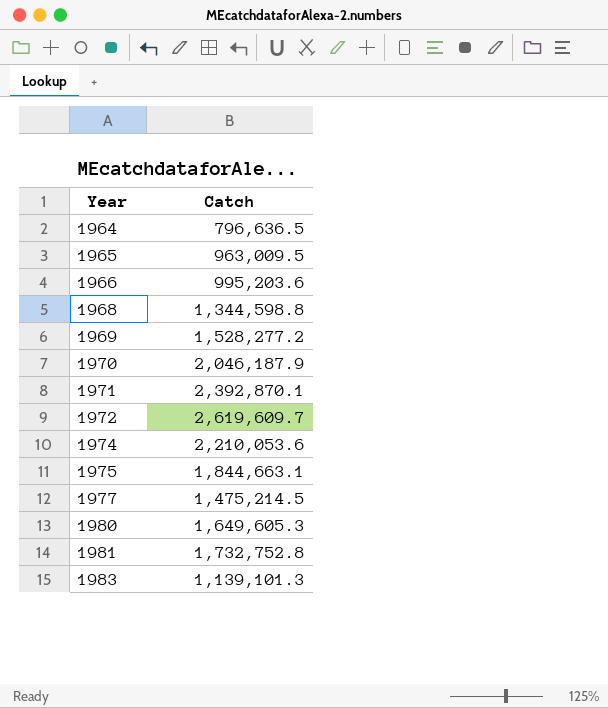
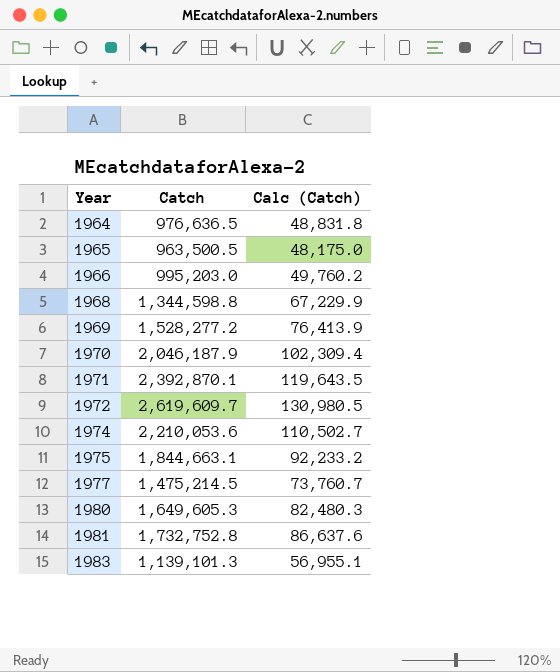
column Calc (Catch) | formula: none -> [Catch] * 0.05
1964 | Catch: 796,636.5 -> 976,636.5
1965 | Catch: 963,009.5 -> 963,500.5
1966 | Catch: 995,203.6 -> 995,203.0

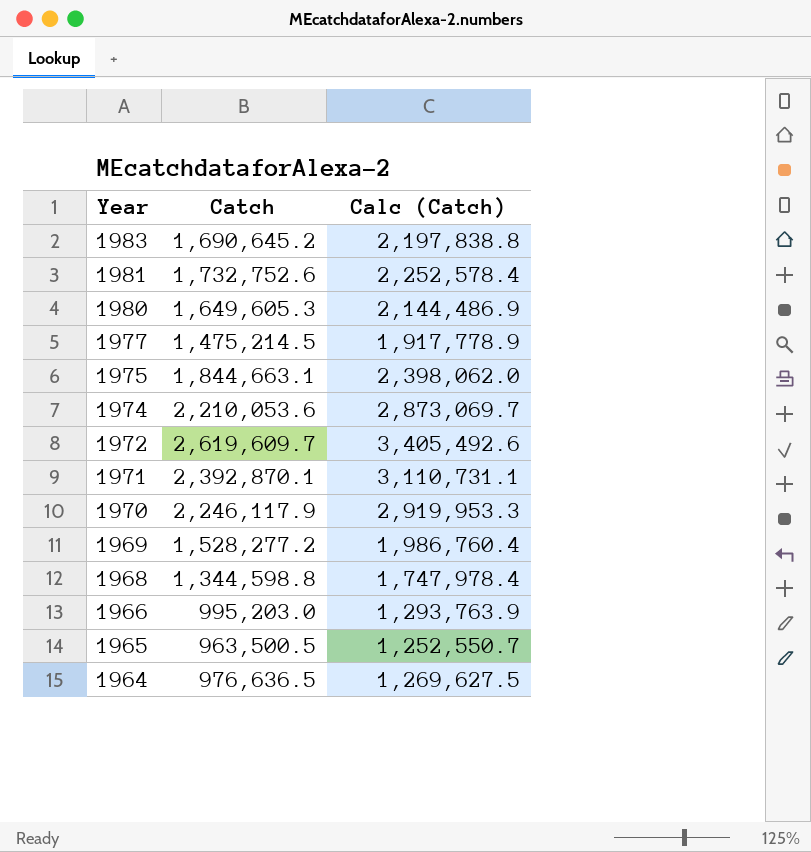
row order: Year ascending -> Year descending
column Calc (Catch) | formula: [Catch] * 0.05 -> [Catch] * 1.3
1983 | Catch: 1,139,101.3 -> 1,690,645.2
1981 | Catch: 1,732,752.8 -> 1,732,752.6
1970 | Catch: 2,046,187.9 -> 2,246,117.9

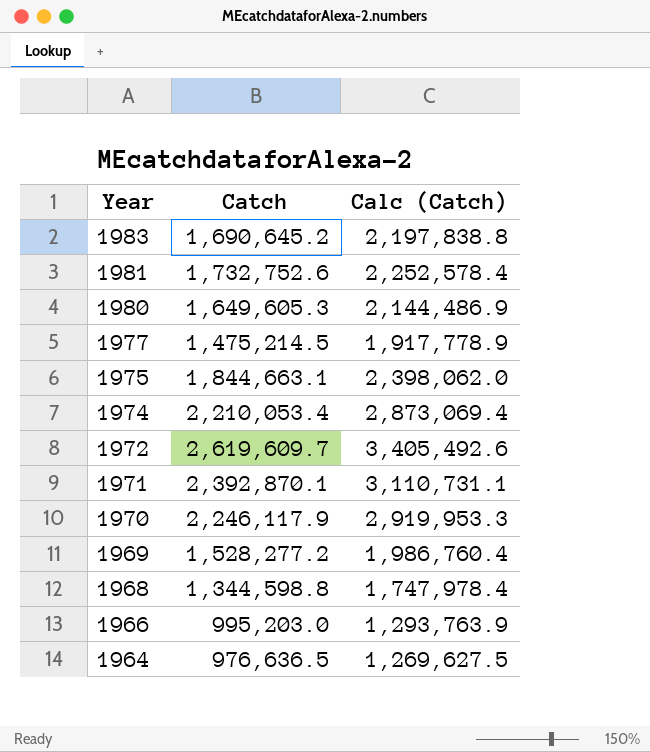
row 1965: 963,500.5 | 1,252,550.7 -> none
1974 | Catch: 2,210,053.6 -> 2,210,053.4
1974 | Calc (Catch): 2,873,069.7 -> 2,873,069.4

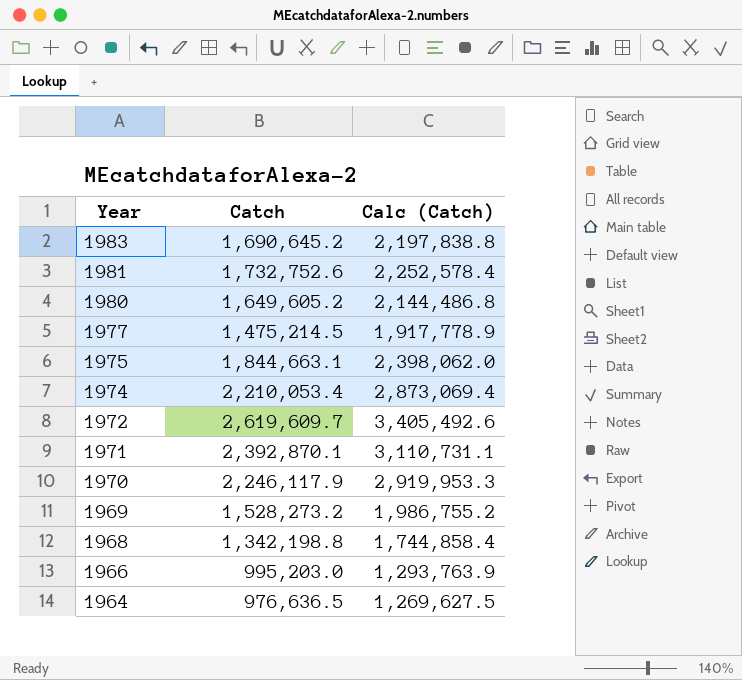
1980 | Catch: 1,649,605.3 -> 1,649,605.2
1980 | Calc (Catch): 2,144,486.9 -> 2,144,486.8
1969 | Catch: 1,528,277.2 -> 1,528,273.2
1969 | Calc (Catch): 1,986,760.4 -> 1,986,755.2
1968 | Catch: 1,344,598.8 -> 1,342,198.8
1968 | Calc (Catch): 1,747,978.4 -> 1,744,858.4

